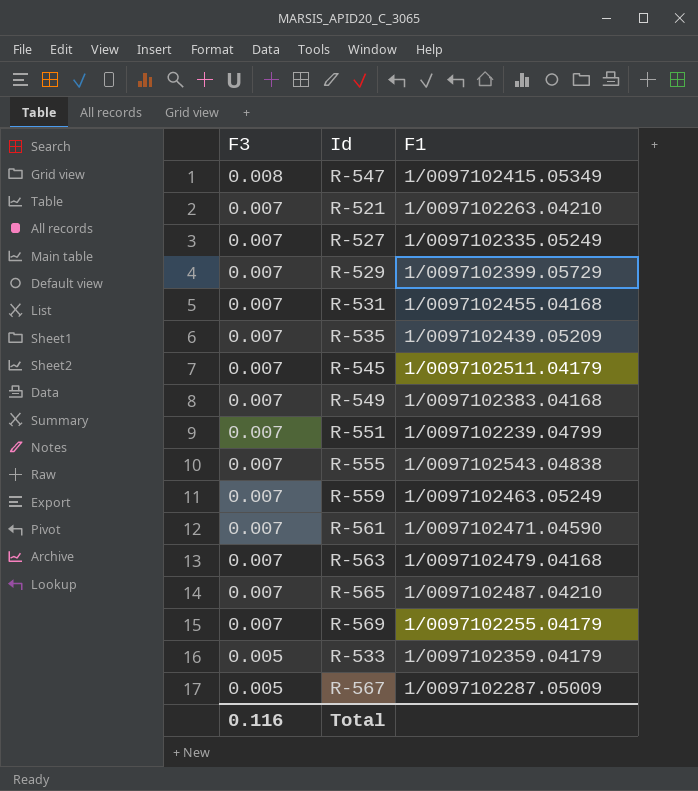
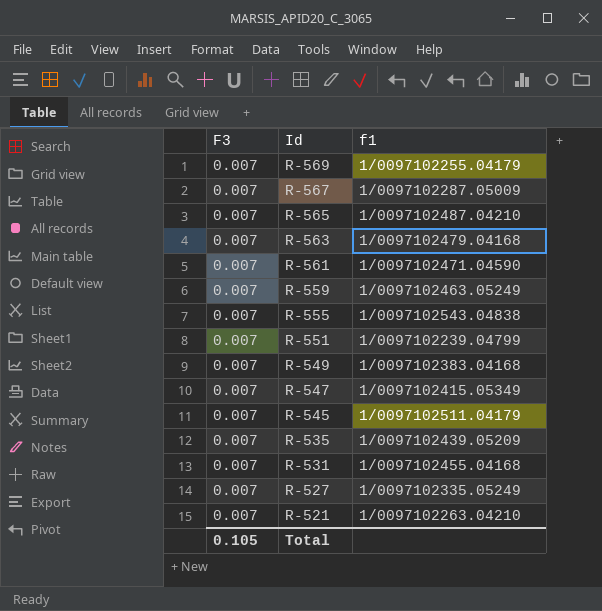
row order: F3 descending -> Id descending
column name: F1 -> f1
row R-529: 0.007 | 1/0097102399.05729 -> none
row R-533: 0.005 | 1/0097102359.04179 -> none
R-567 | F3: 0.005 -> 0.007
R-547 | F3: 0.008 -> 0.007
Total | F3: 0.116 -> 0.105

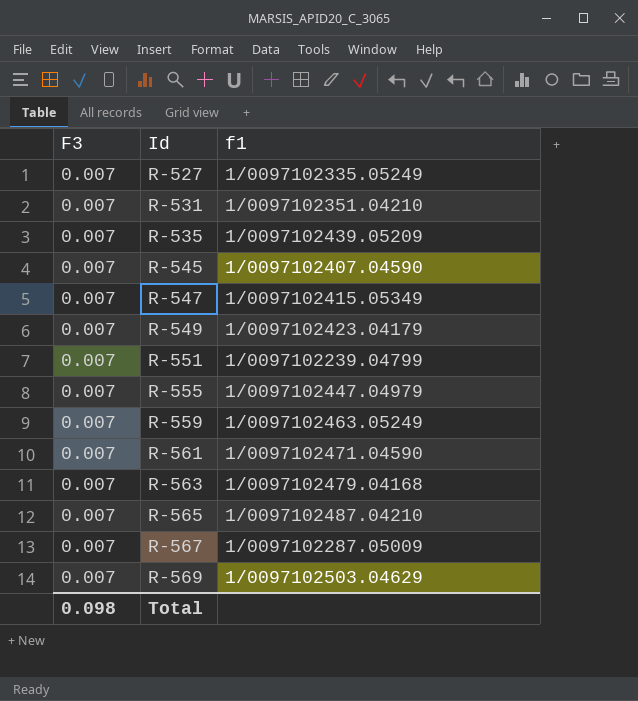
row order: Id descending -> Id ascending
row R-521: 0.007 | 1/0097102263.04210 -> none
R-531 | f1: 1/0097102455.04168 -> 1/0097102351.04210
R-545 | f1: 1/0097102511.04179 -> 1/0097102407.04590
R-549 | f1: 1/0097102383.04168 -> 1/0097102423.04179
R-555 | f1: 1/0097102543.04838 -> 1/0097102447.04979
R-569 | f1: 1/0097102255.04179 -> 1/0097102503.04629
Total | F3: 0.105 -> 0.098

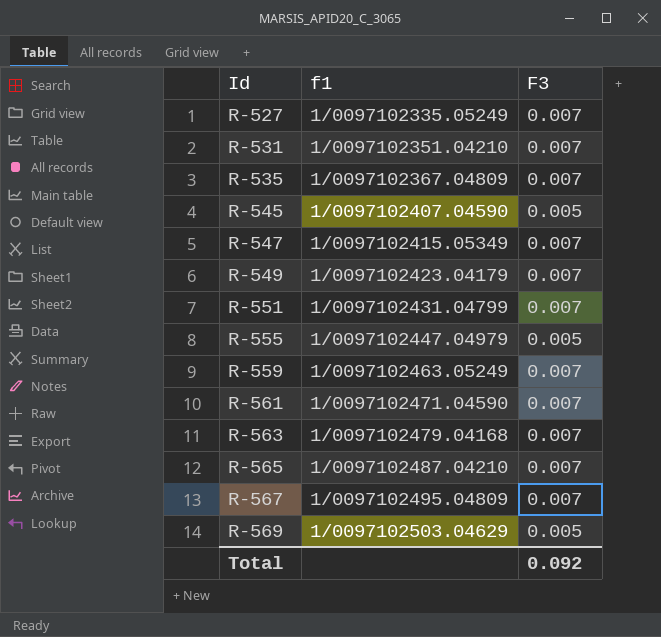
column F3 | position: 1 -> 3
R-535 | f1: 1/0097102439.05209 -> 1/0097102367.04809
R-545 | F3: 0.007 -> 0.005
R-551 | f1: 1/0097102239.04799 -> 1/0097102431.04799
R-555 | F3: 0.007 -> 0.005
R-567 | f1: 1/0097102287.05009 -> 1/0097102495.04809
R-569 | F3: 0.007 -> 0.005
Total | F3: 0.098 -> 0.092

